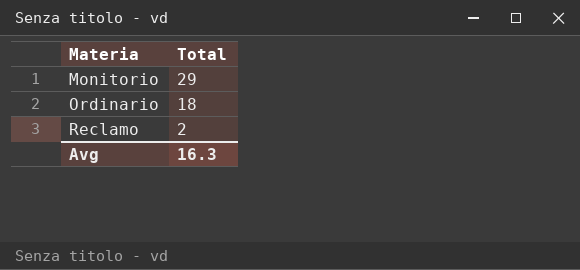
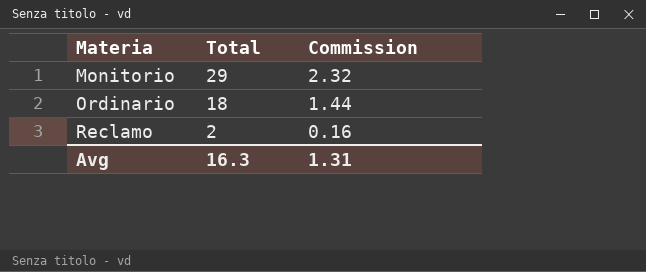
column Commission | formula: none -> [Total] * 0.08

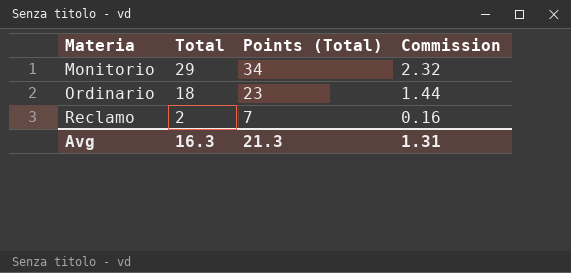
column Points (Total) | formula: none -> [Total] + 5

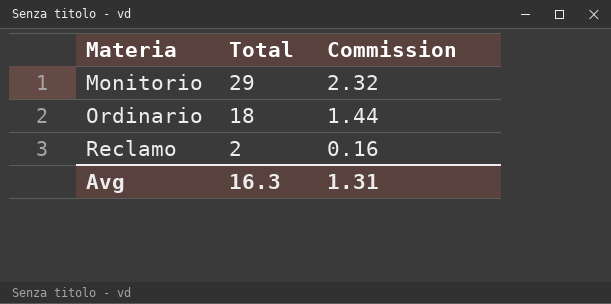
column Points (Total) | formula: [Total] + 5 -> none

